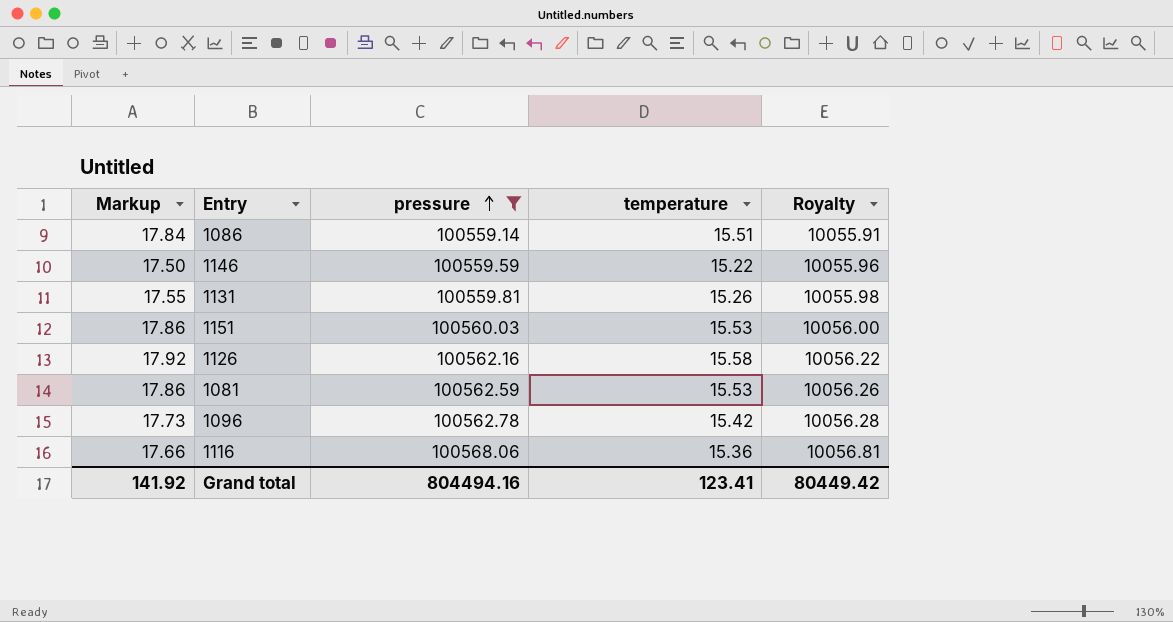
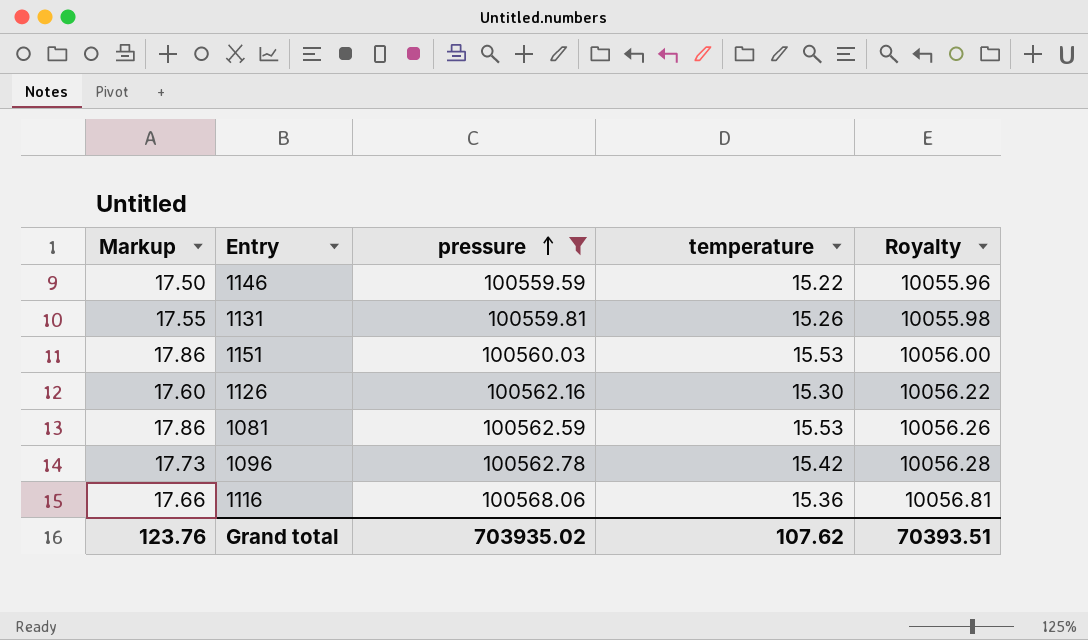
row 1086: 17.84 | 100559.14 | 15.51 | 10055.91 -> none
1126 | Markup: 17.92 -> 17.60
1126 | temperature: 15.58 -> 15.30
Grand total | Markup: 141.92 -> 123.76
Grand total | pressure: 804494.16 -> 703935.02
Grand total | temperature: 123.41 -> 107.62
Grand total | Royalty: 80449.42 -> 70393.51

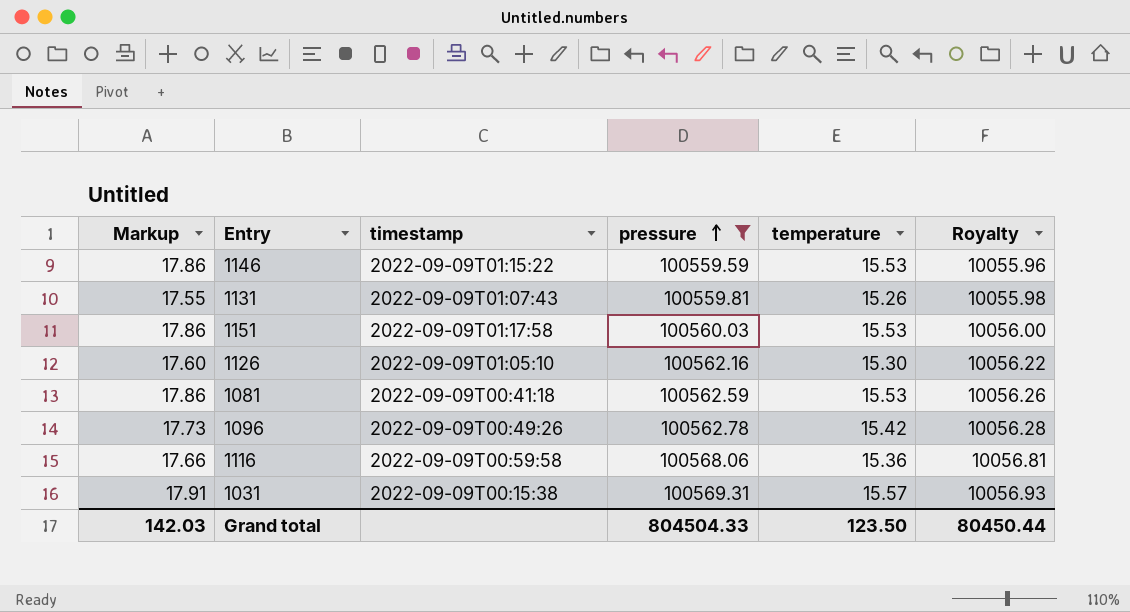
column timestamp | position: none -> 3
1146 | Markup: 17.50 -> 17.86
1146 | temperature: 15.22 -> 15.53
row 1031: none -> 17.91 | 2022-09-09T00:15:38 | 100569.31 | 15.57 | 10056.93
Grand total | Markup: 123.76 -> 142.03
Grand total | pressure: 703935.02 -> 804504.33
Grand total | temperature: 107.62 -> 123.50
Grand total | Royalty: 70393.51 -> 80450.44

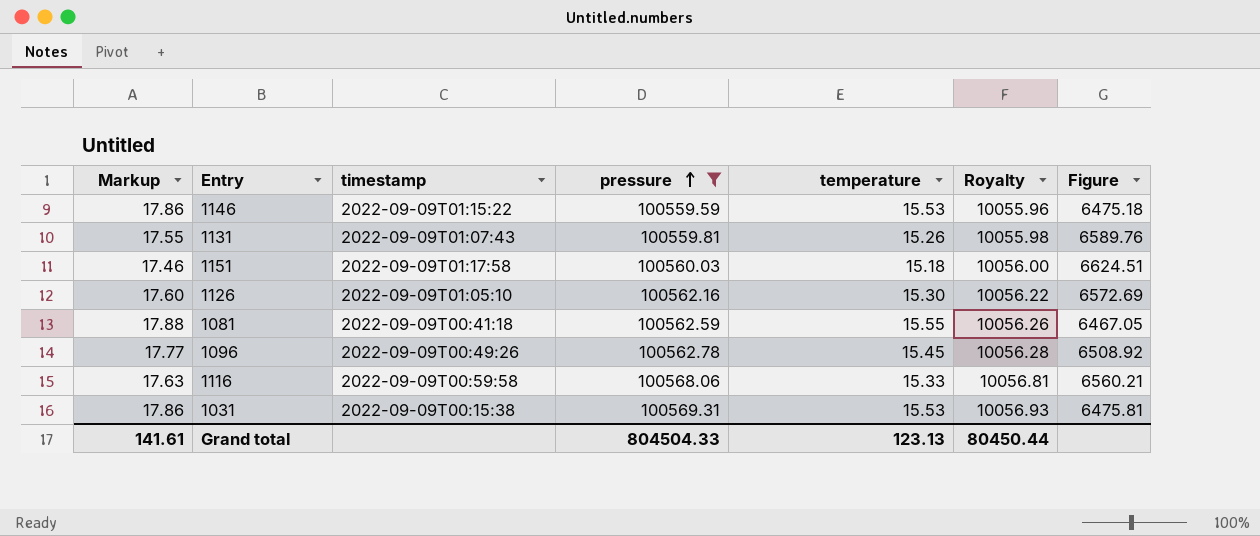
column Figure | formula: none -> [pressure] / [temperature]
1151 | Markup: 17.86 -> 17.46
1151 | temperature: 15.53 -> 15.18
1081 | Markup: 17.86 -> 17.88
1081 | temperature: 15.53 -> 15.55
1096 | Markup: 17.73 -> 17.77
1096 | temperature: 15.42 -> 15.45
1116 | Markup: 17.66 -> 17.63
1116 | temperature: 15.36 -> 15.33
1031 | Markup: 17.91 -> 17.86
1031 | temperature: 15.57 -> 15.53
Grand total | Markup: 142.03 -> 141.61
Grand total | temperature: 123.50 -> 123.13

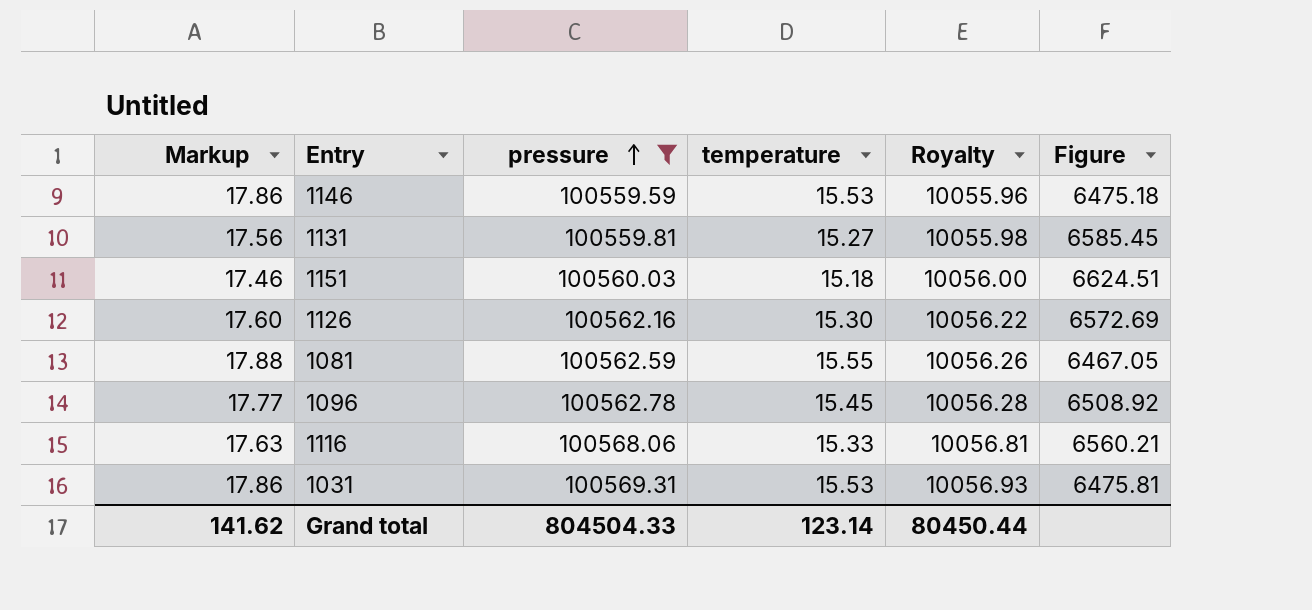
column timestamp | position: 3 -> none
1131 | Markup: 17.55 -> 17.56
1131 | temperature: 15.26 -> 15.27
1131 | Figure: 6589.76 -> 6585.45
Grand total | Markup: 141.61 -> 141.62
Grand total | temperature: 123.13 -> 123.14

